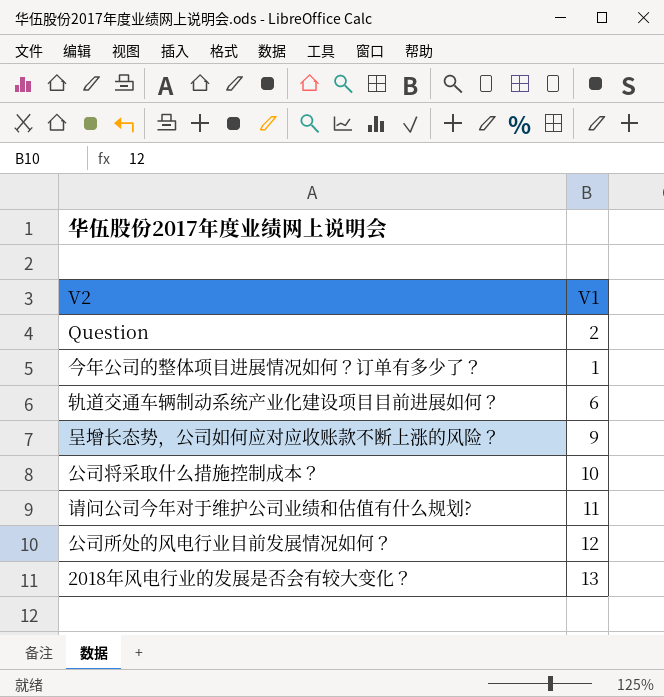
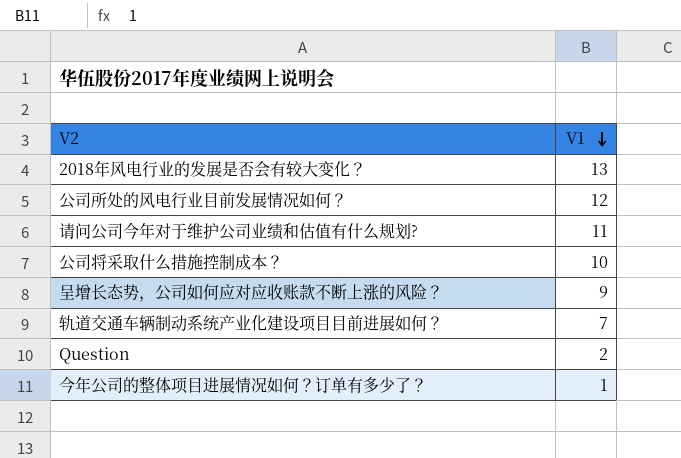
row order: none -> V1 descending
轨道交通车辆制动系统产业化建设项目目前进展如何？ | V1: 6 -> 7

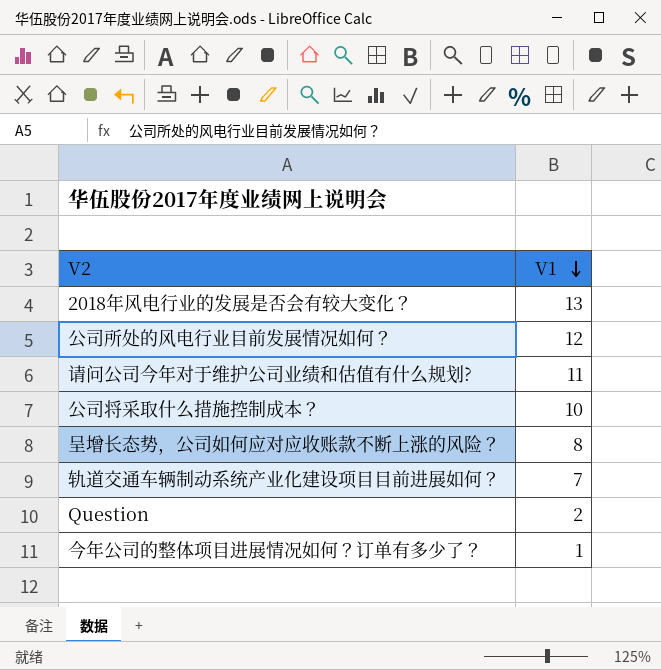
呈增长态势，公司如何应对应收账款不断上涨的风险？ | V1: 9 -> 8

